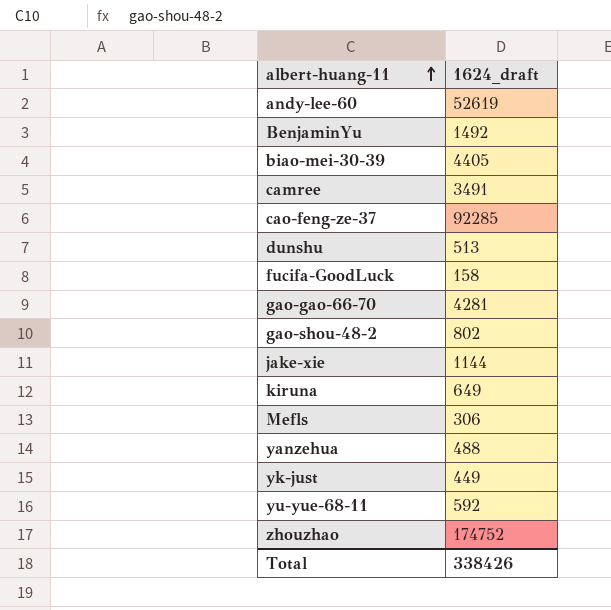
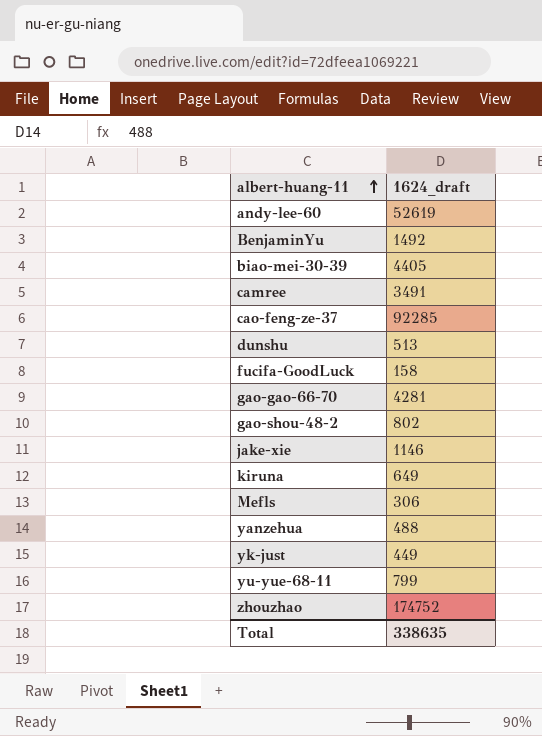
jake-xie | 1624_draft: 1144 -> 1146
yu-yue-68-11 | 1624_draft: 592 -> 799
Total | 1624_draft: 338426 -> 338635

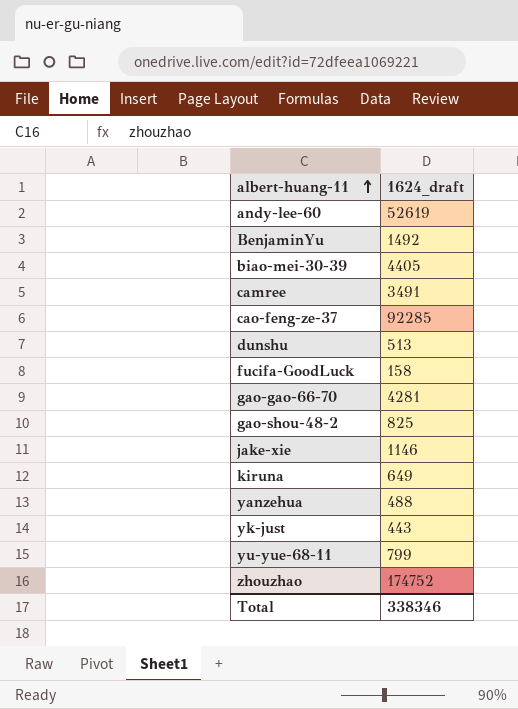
row Mefls: 306 -> none
gao-shou-48-2 | 1624_draft: 802 -> 825
yk-just | 1624_draft: 449 -> 443
Total | 1624_draft: 338635 -> 338346

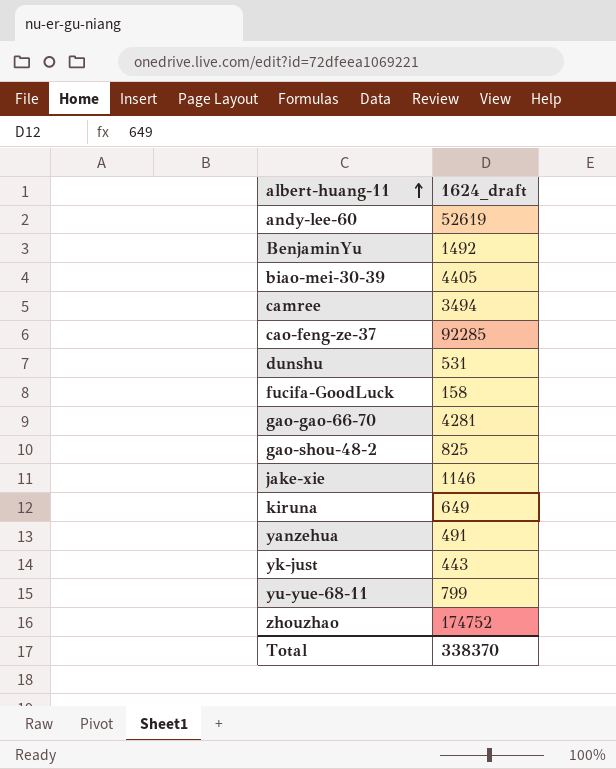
camree | 1624_draft: 3491 -> 3494
dunshu | 1624_draft: 513 -> 531
yanzehua | 1624_draft: 488 -> 491
Total | 1624_draft: 338346 -> 338370

